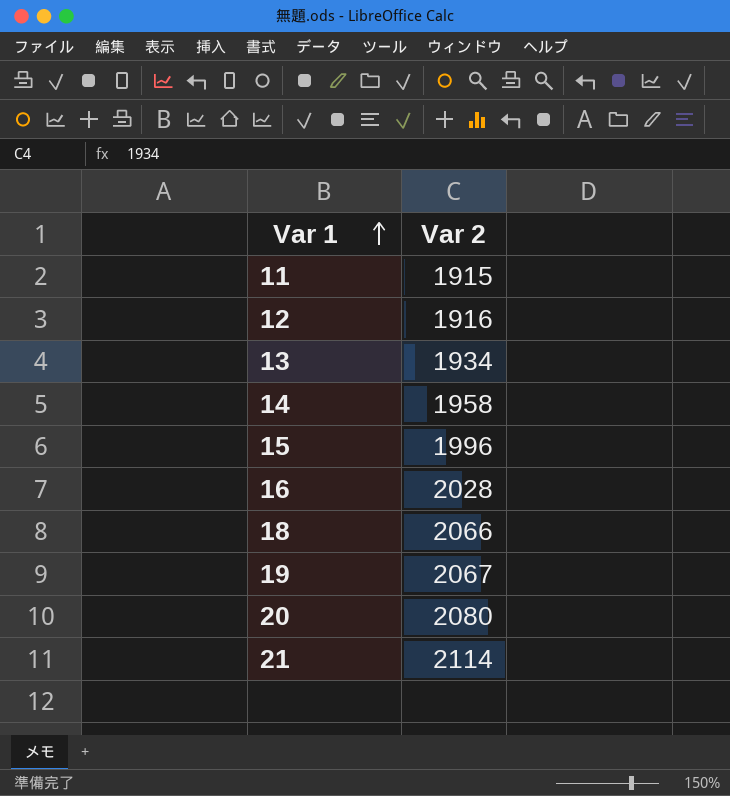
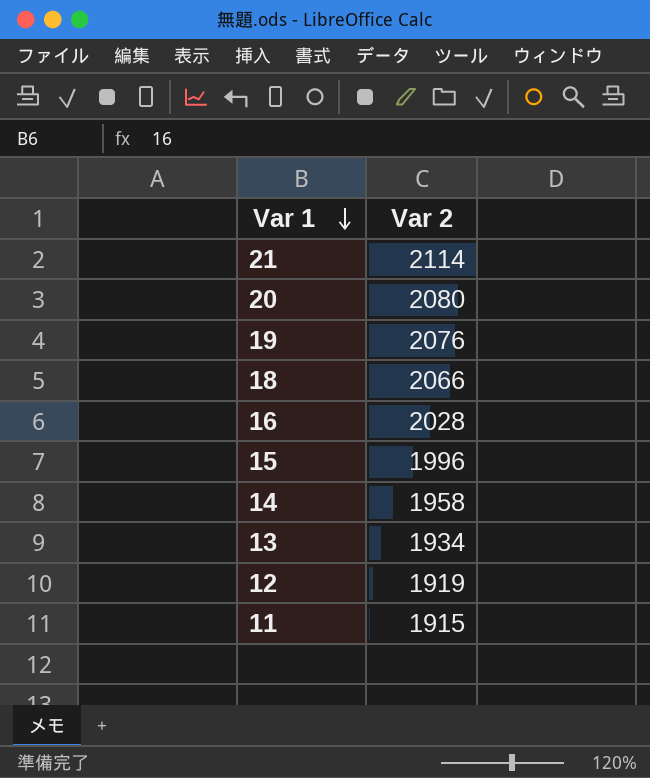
row order: Var 1 ascending -> Var 1 descending
19 | Var 2: 2067 -> 2076
12 | Var 2: 1916 -> 1919

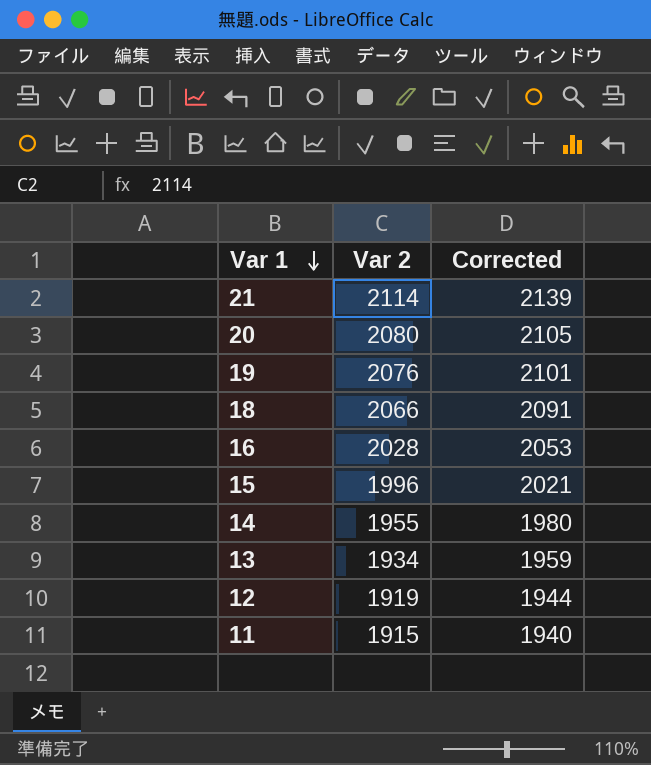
column Corrected | formula: none -> [Var 2] + 25
14 | Var 2: 1958 -> 1955

